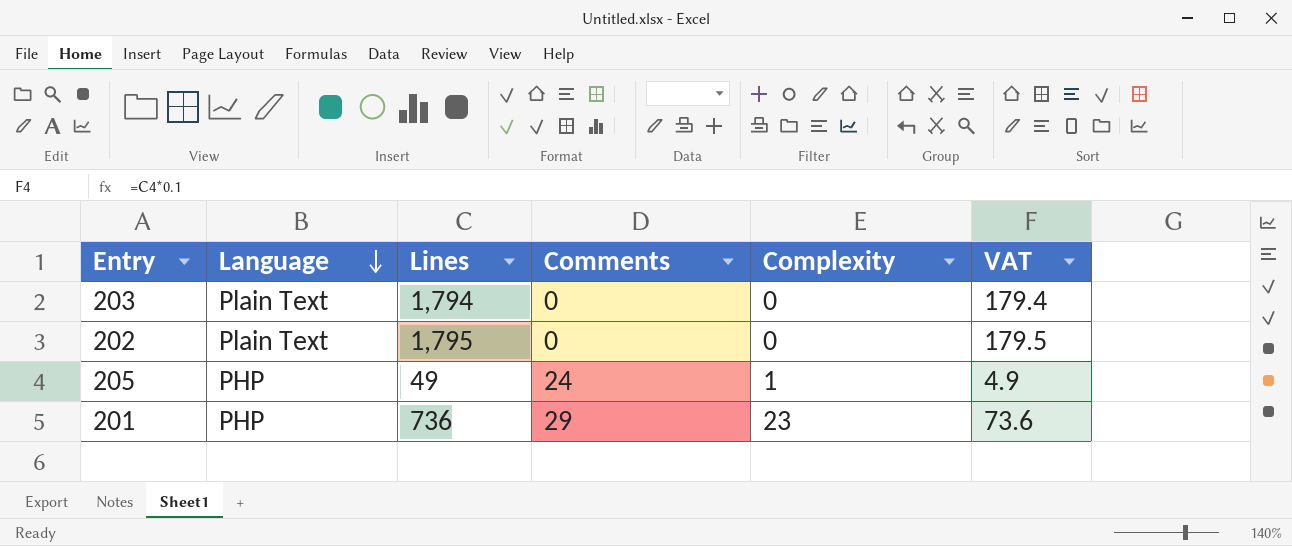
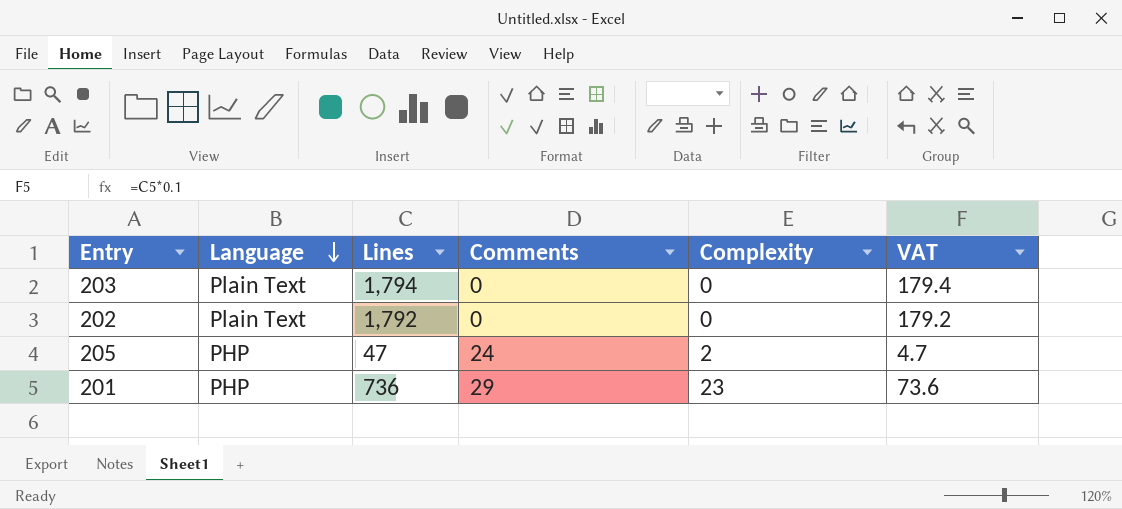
202 | Lines: 1,795 -> 1,792
202 | VAT: 179.5 -> 179.2
205 | Lines: 49 -> 47
205 | Complexity: 1 -> 2
205 | VAT: 4.9 -> 4.7

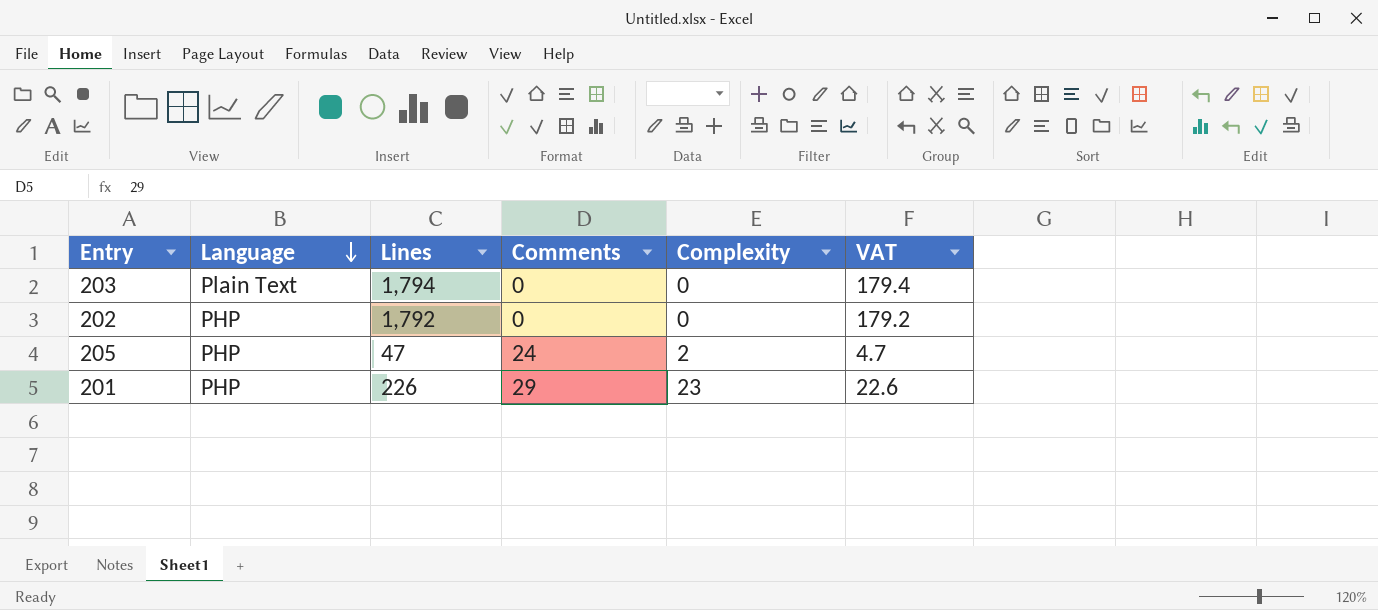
202 | Language: Plain Text -> PHP
201 | Lines: 736 -> 226
201 | VAT: 73.6 -> 22.6

